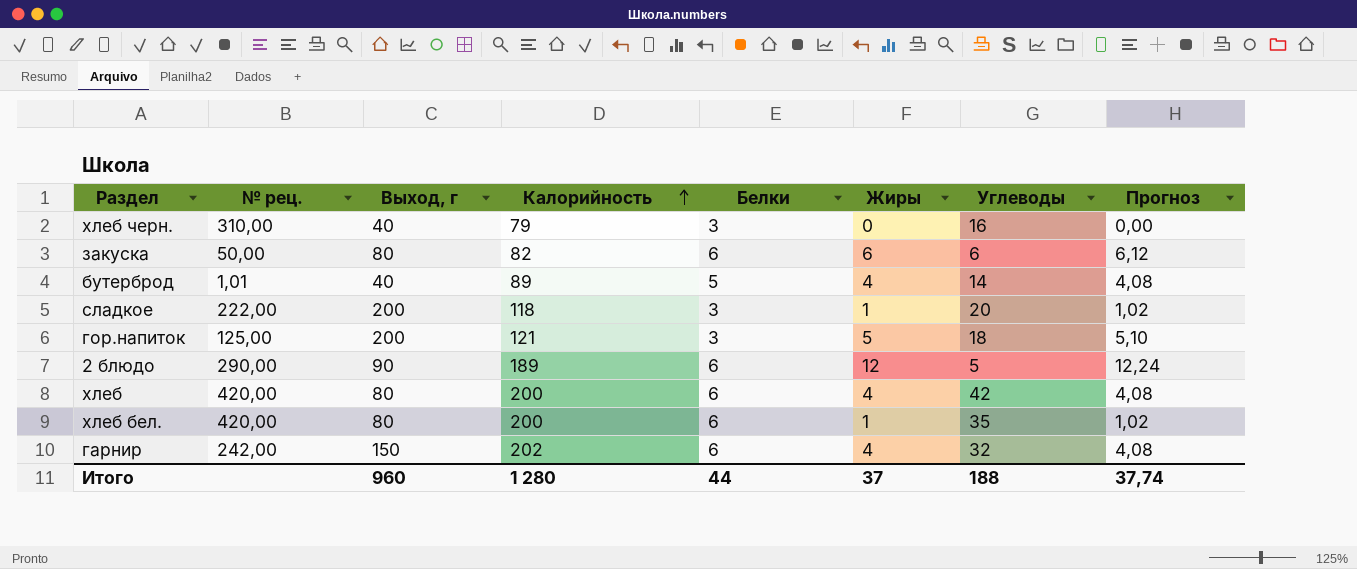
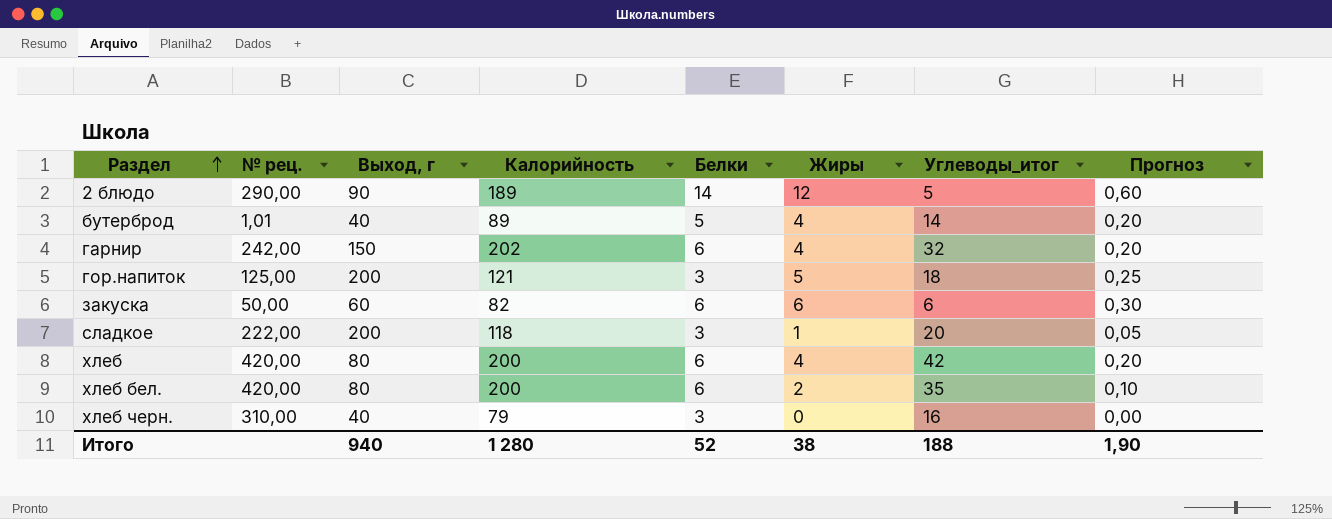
row order: Калорийность ascending -> Раздел ascending
column name: Углеводы -> Углеводы_итог
column Прогноз | formula: [Жиры] * 1,02 -> [Жиры] * 0,05
2 блюдо | Белки: 6 -> 14
закуска | Выход, г: 80 -> 60
хлеб бел. | Жиры: 1 -> 2
Итого | Выход, г: 960 -> 940
Итого | Белки: 44 -> 52
Итого | Жиры: 37 -> 38
Итого | Прогноз: 37,74 -> 1,90

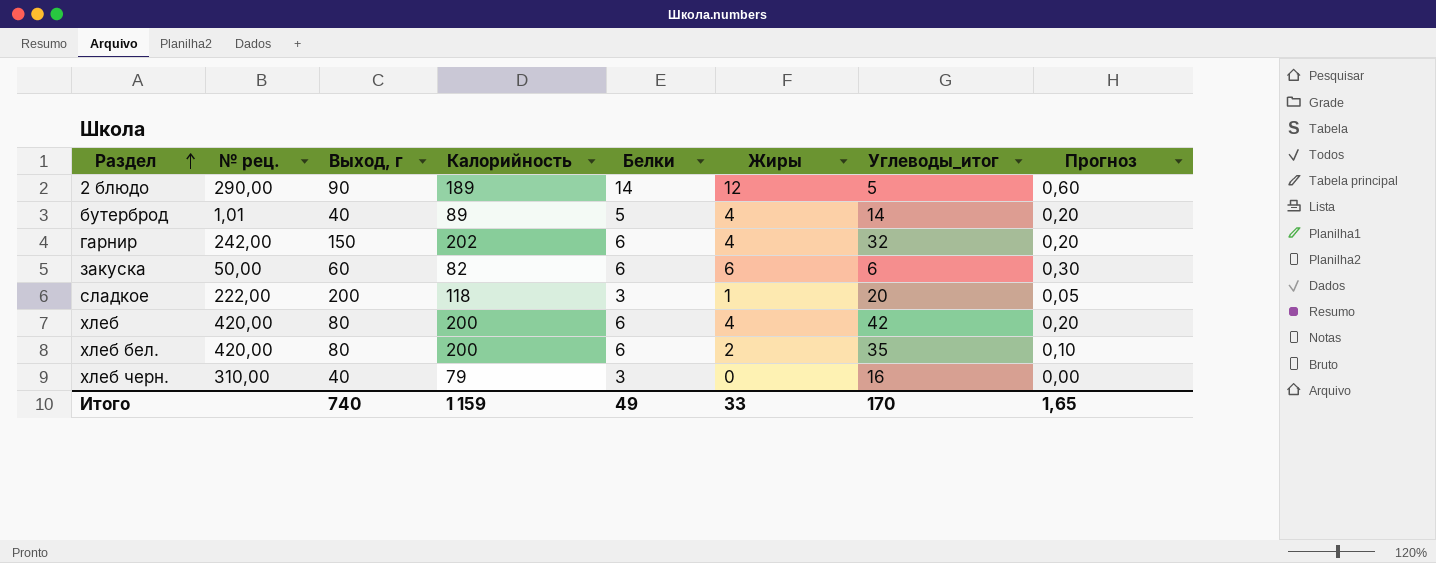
row гор.напиток: 125,00 | 200 | 121 | 3 | 5 | 18 | 0,25 -> none
Итого | Выход, г: 940 -> 740
Итого | Калорийность: 1 280 -> 1 159
Итого | Белки: 52 -> 49
Итого | Жиры: 38 -> 33
Итого | Углеводы_итог: 188 -> 170
Итого | Прогноз: 1,90 -> 1,65

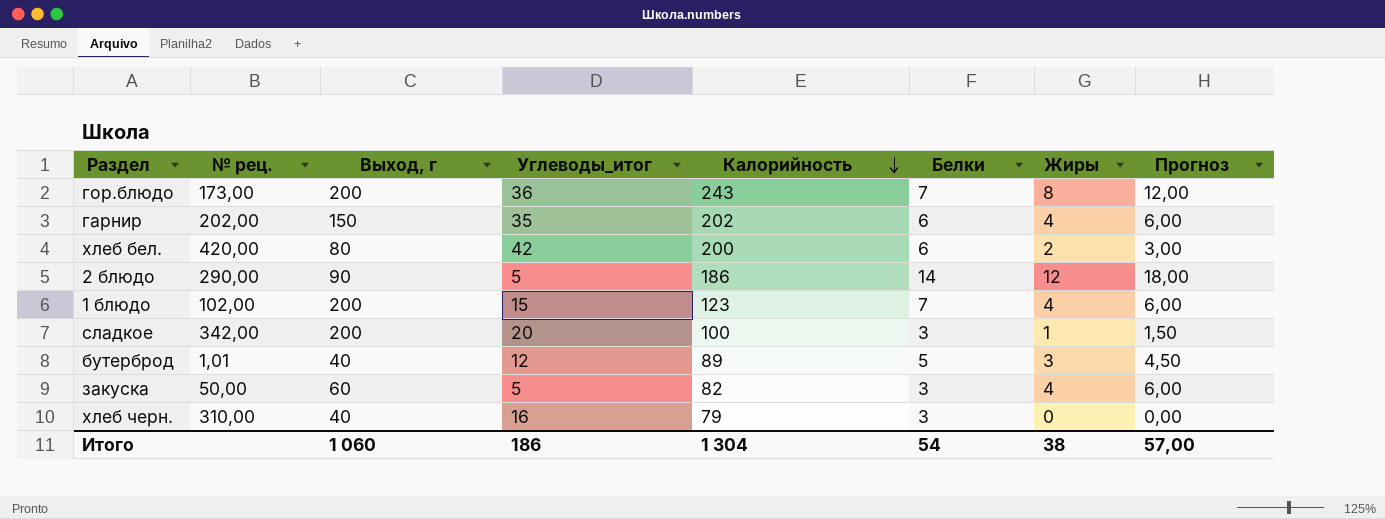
row order: Раздел ascending -> Калорийность descending
column Углеводы_итог | position: 7 -> 4
column Прогноз | formula: [Жиры] * 0,05 -> [Жиры] * 1,5
row хлеб: 420,00 | 80 | 200 | 6 | 4 | 42 | 0,20 -> none
row гор.блюдо: none -> 173,00 | 200 | 36 | 243 | 7 | 8 | 12,00
гарнир | № рец.: 242,00 -> 202,00
гарнир | Углеводы_итог: 32 -> 35
хлеб бел. | Углеводы_итог: 35 -> 42
2 блюдо | Калорийность: 189 -> 186
row 1 блюдо: none -> 102,00 | 200 | 15 | 123 | 7 | 4 | 6,00
сладкое | № рец.: 222,00 -> 342,00
сладкое | Калорийность: 118 -> 100
бутерброд | Углеводы_итог: 14 -> 12
бутерброд | Жиры: 4 -> 3
закуска | Углеводы_итог: 6 -> 5
закуска | Белки: 6 -> 3
закуска | Жиры: 6 -> 4
Итого | Выход, г: 740 -> 1 060
Итого | Углеводы_итог: 170 -> 186
Итого | Калорийность: 1 159 -> 1 304
Итого | Белки: 49 -> 54
Итого | Жиры: 33 -> 38
Итого | Прогноз: 1,65 -> 57,00

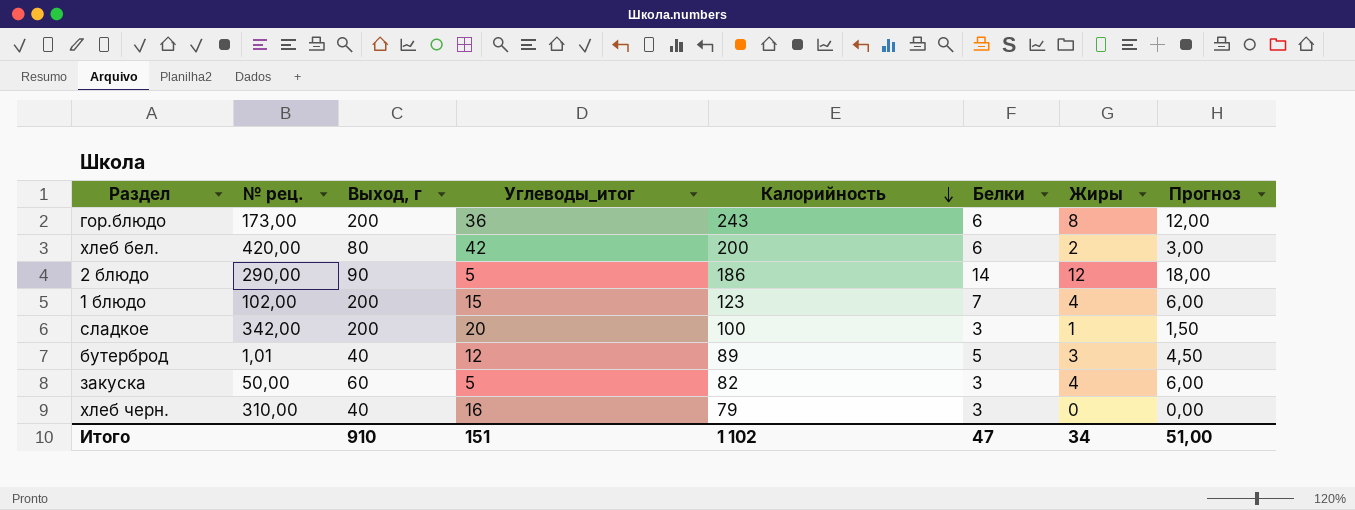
row гарнир: 202,00 | 150 | 35 | 202 | 6 | 4 | 6,00 -> none
гор.блюдо | Белки: 7 -> 6
Итого | Выход, г: 1 060 -> 910
Итого | Углеводы_итог: 186 -> 151
Итого | Калорийность: 1 304 -> 1 102
Итого | Белки: 54 -> 47
Итого | Жиры: 38 -> 34
Итого | Прогноз: 57,00 -> 51,00

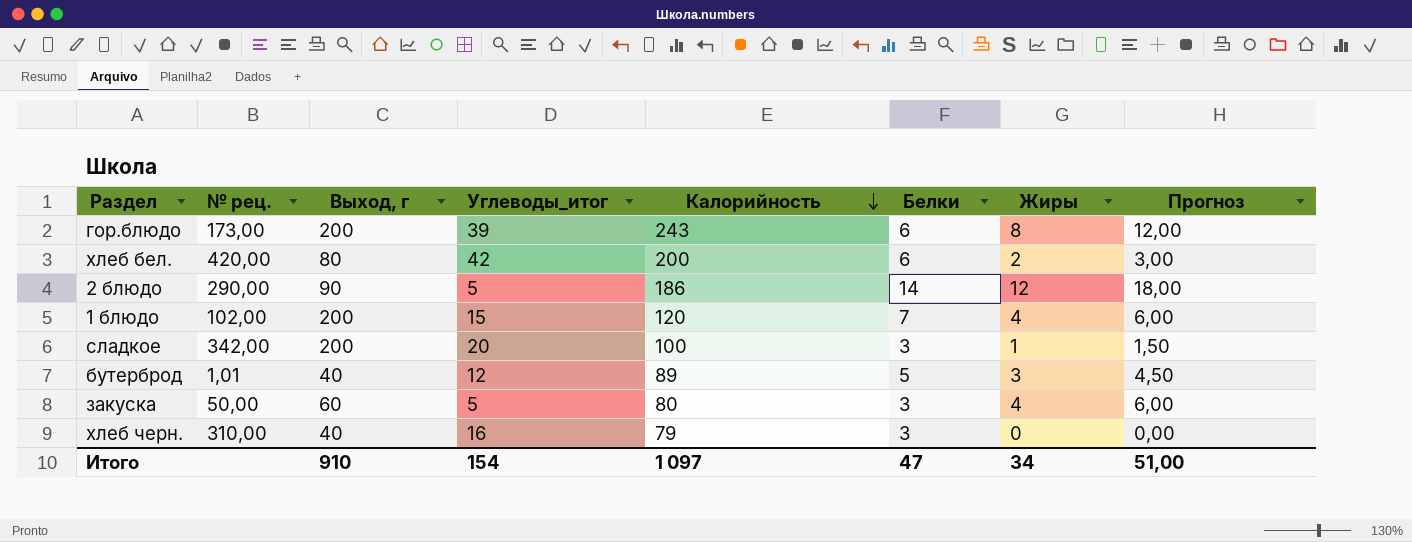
гор.блюдо | Углеводы_итог: 36 -> 39
1 блюдо | Калорийность: 123 -> 120
закуска | Калорийность: 82 -> 80
Итого | Углеводы_итог: 151 -> 154
Итого | Калорийность: 1 102 -> 1 097

